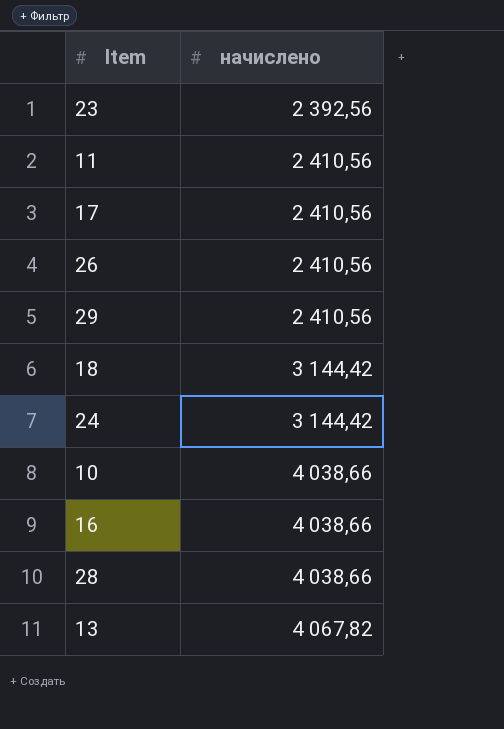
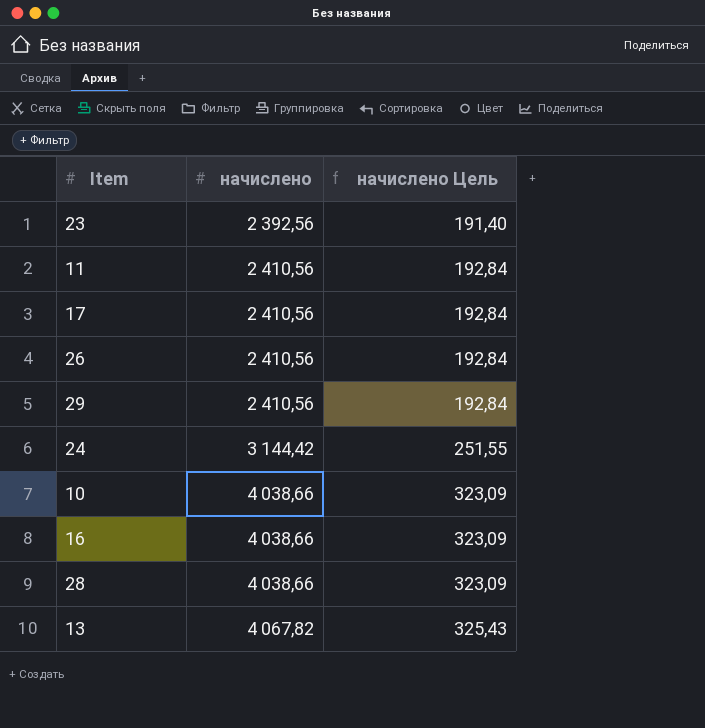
column начислено Цель | formula: none -> [начислено] * 0,08
row 18: 3 144,42 -> none

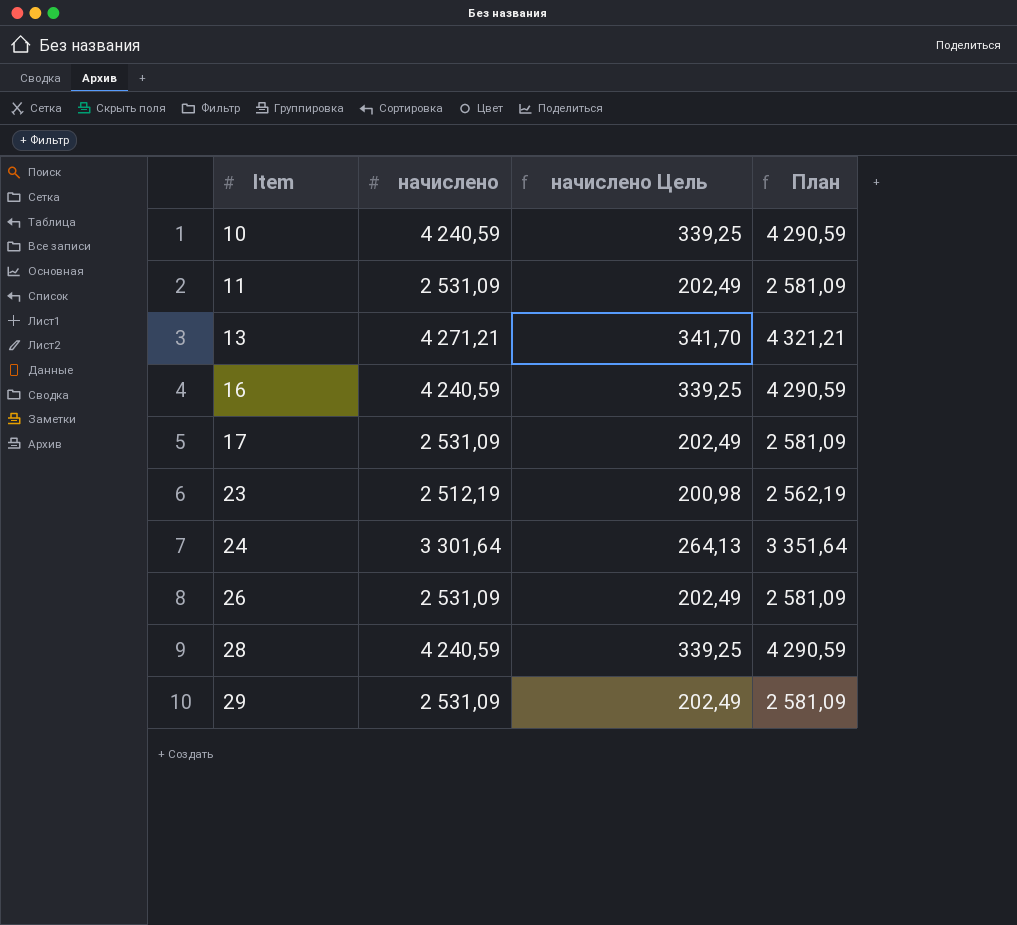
row order: начислено ascending -> Item ascending
column План | formula: none -> [начислено] + 50
10 | начислено: 4 038,66 -> 4 240,59
10 | начислено Цель: 323,09 -> 339,25
11 | начислено: 2 410,56 -> 2 531,09
11 | начислено Цель: 192,84 -> 202,49
13 | начислено: 4 067,82 -> 4 271,21
13 | начислено Цель: 325,43 -> 341,70
16 | начислено: 4 038,66 -> 4 240,59
16 | начислено Цель: 323,09 -> 339,25
17 | начислено: 2 410,56 -> 2 531,09
17 | начислено Цель: 192,84 -> 202,49
23 | начислено: 2 392,56 -> 2 512,19
23 | начислено Цель: 191,40 -> 200,98
24 | начислено: 3 144,42 -> 3 301,64
24 | начислено Цель: 251,55 -> 264,13
26 | начислено: 2 410,56 -> 2 531,09
26 | начислено Цель: 192,84 -> 202,49
28 | начислено: 4 038,66 -> 4 240,59
28 | начислено Цель: 323,09 -> 339,25
29 | начислено: 2 410,56 -> 2 531,09
29 | начислено Цель: 192,84 -> 202,49

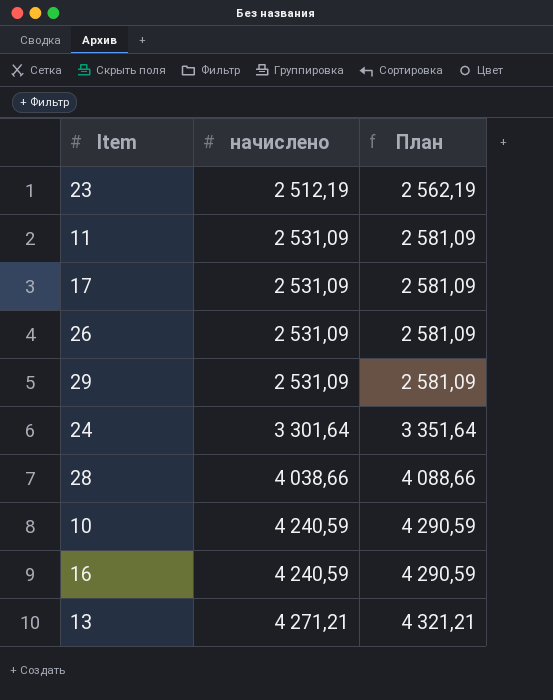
row order: Item ascending -> начислено ascending
column начислено Цель | formula: [начислено] * 0,08 -> none
28 | начислено: 4 240,59 -> 4 038,66
28 | План: 4 290,59 -> 4 088,66

